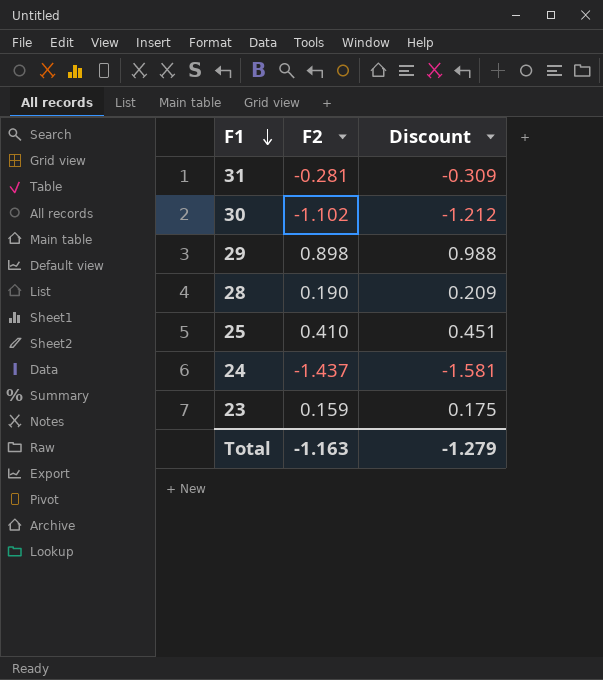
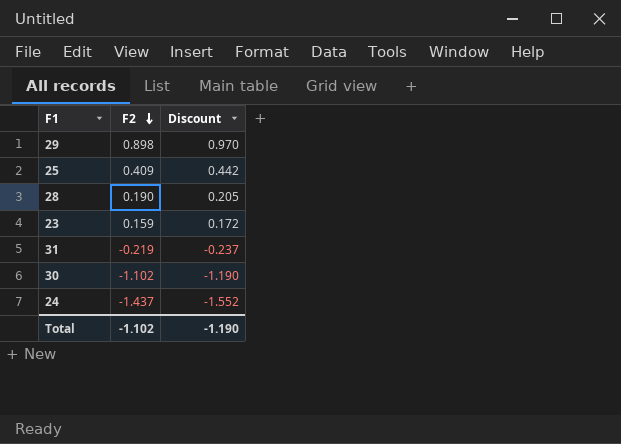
row order: F1 descending -> F2 descending
column Discount | formula: [F2] * 1.1 -> [F2] * 1.08
25 | F2: 0.410 -> 0.409
31 | F2: -0.281 -> -0.219
Total | F2: -1.163 -> -1.102
Total | Discount: -1.279 -> -1.190

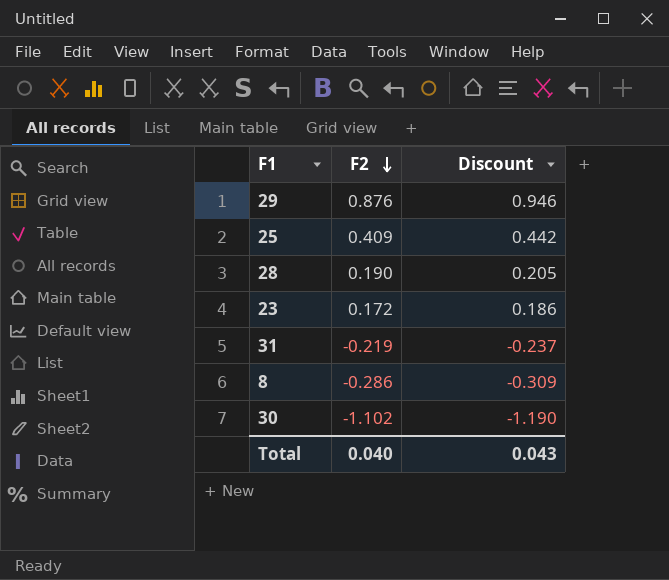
row 24: -1.437 | -1.552 -> none
29 | F2: 0.898 -> 0.876
29 | Discount: 0.970 -> 0.946
23 | F2: 0.159 -> 0.172
23 | Discount: 0.172 -> 0.186
row 8: none -> -0.286 | -0.309
Total | F2: -1.102 -> 0.040
Total | Discount: -1.190 -> 0.043

